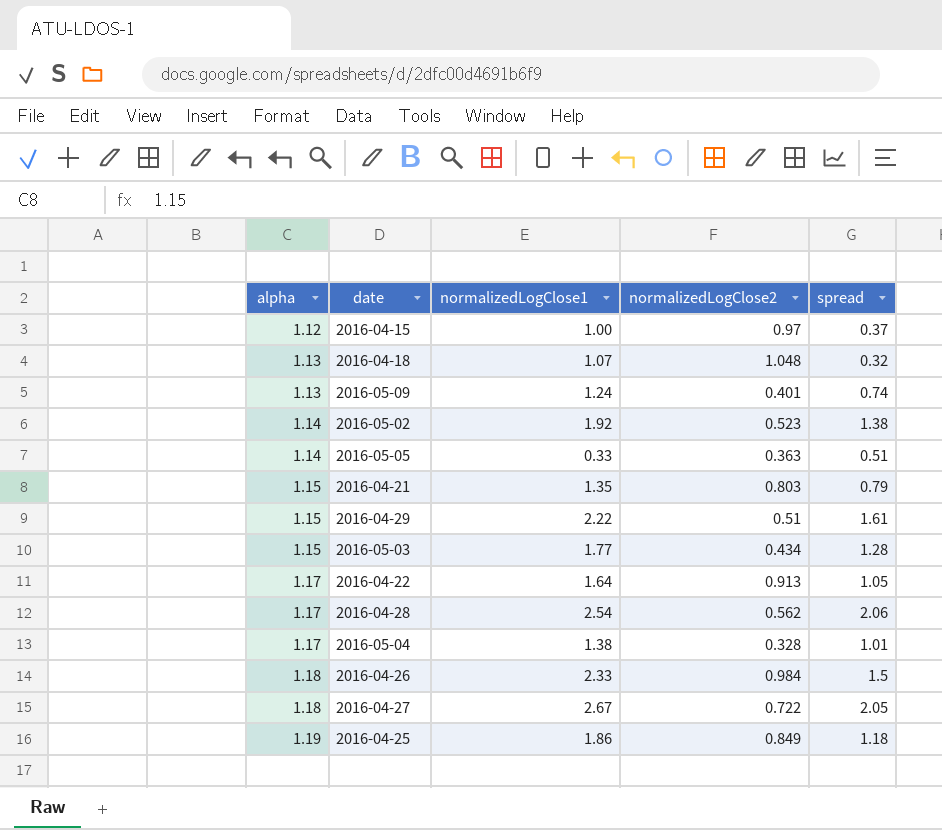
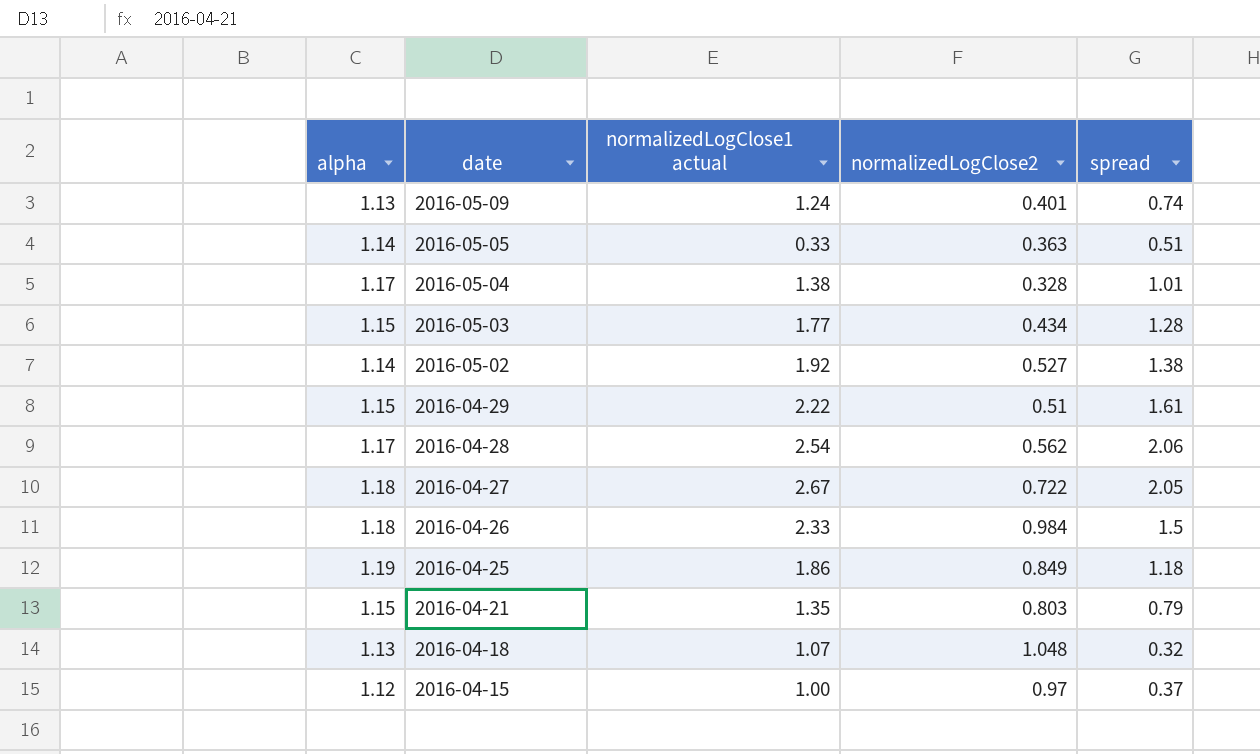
row order: alpha ascending -> date descending
column name: normalizedLogClose1 -> normalizedLogClose1 actual
row 2016-04-22: 1.17 | 1.64 | 0.913 | 1.05 -> none
2016-05-02 | normalizedLogClose2: 0.523 -> 0.527

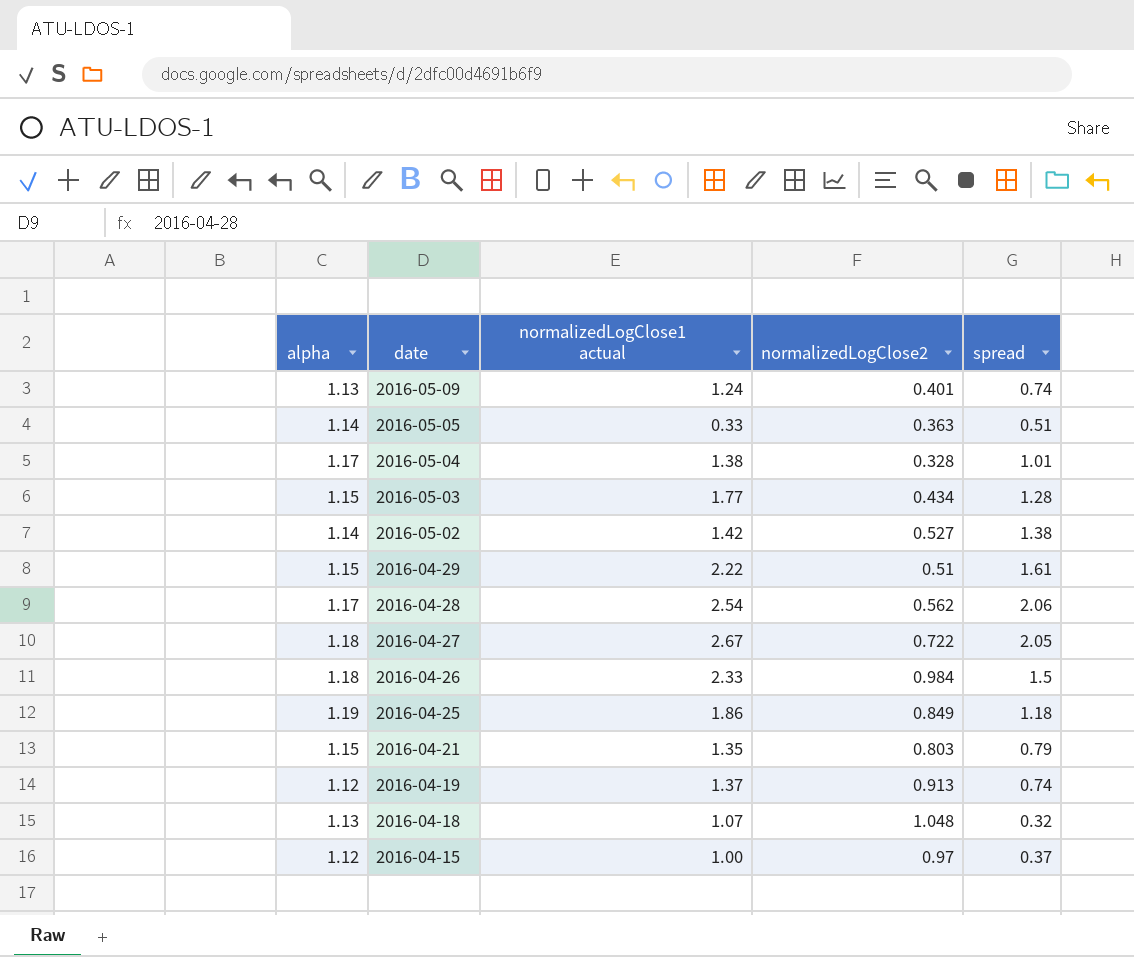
2016-05-02 | normalizedLogClose1 actual: 1.92 -> 1.42
row 2016-04-19: none -> 1.12 | 1.37 | 0.913 | 0.74

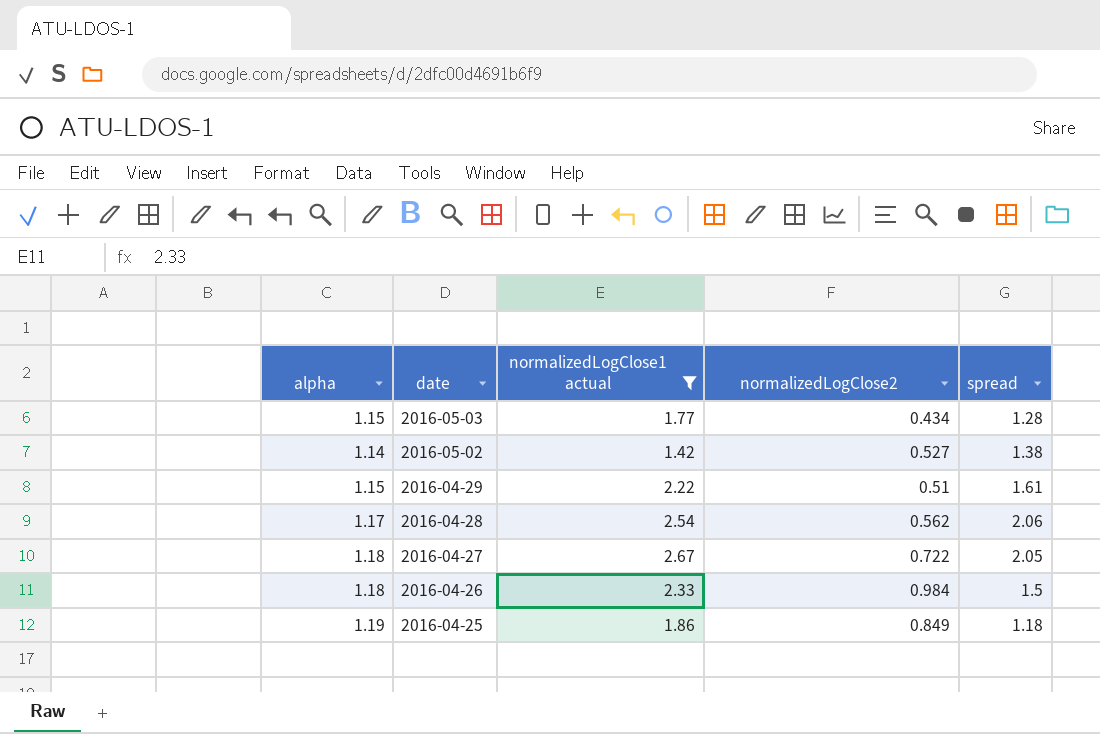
filter: none -> normalizedLogClose1 actual >= 1.42

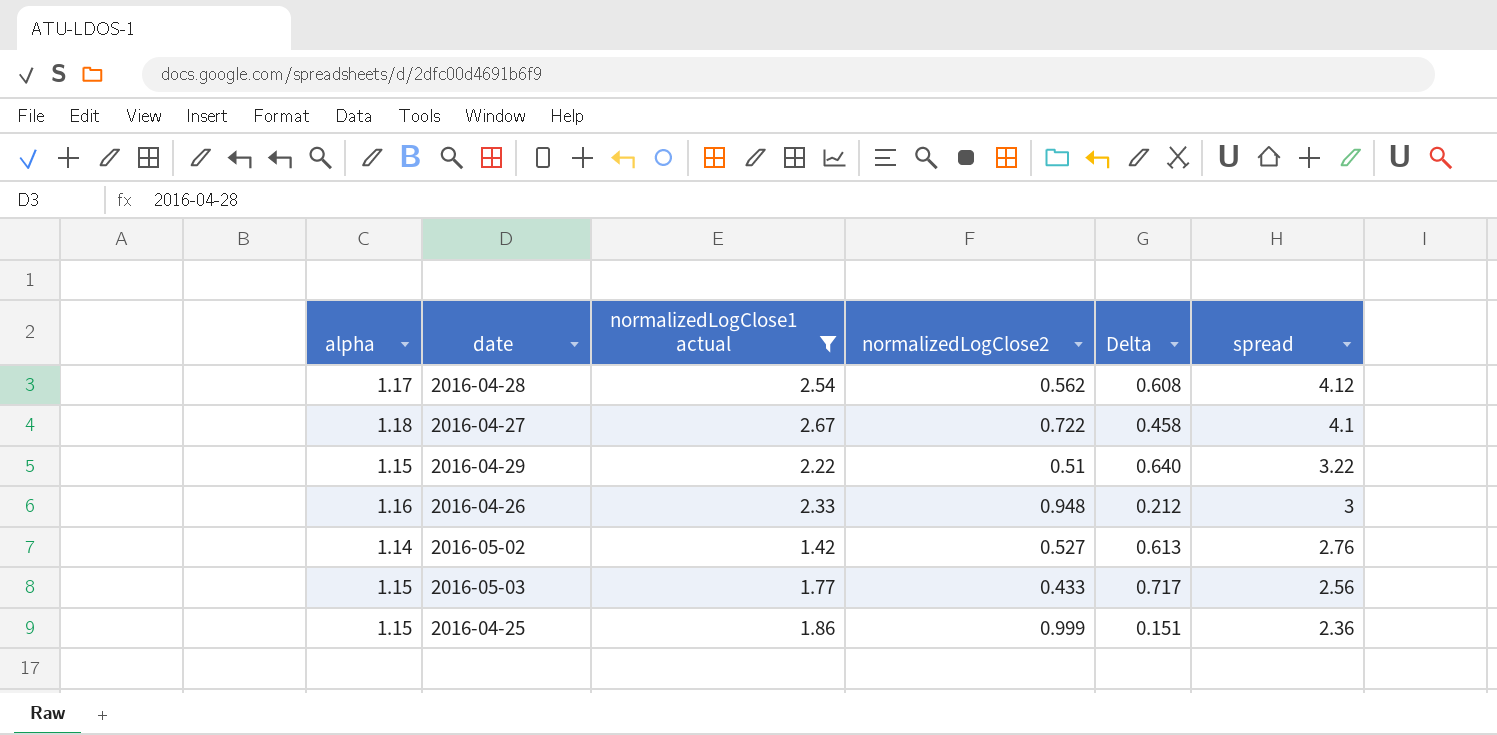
row order: date descending -> spread descending
column Delta | formula: none -> [alpha] - [normalizedLogClose2]
2016-04-28 | spread: 2.06 -> 4.12
2016-04-27 | spread: 2.05 -> 4.1
2016-04-29 | spread: 1.61 -> 3.22
2016-04-26 | alpha: 1.18 -> 1.16
2016-04-26 | normalizedLogClose2: 0.984 -> 0.948
2016-04-26 | spread: 1.5 -> 3
2016-05-02 | spread: 1.38 -> 2.76
2016-05-03 | normalizedLogClose2: 0.434 -> 0.433
2016-05-03 | spread: 1.28 -> 2.56
2016-04-25 | alpha: 1.19 -> 1.15
2016-04-25 | normalizedLogClose2: 0.849 -> 0.999
2016-04-25 | spread: 1.18 -> 2.36

